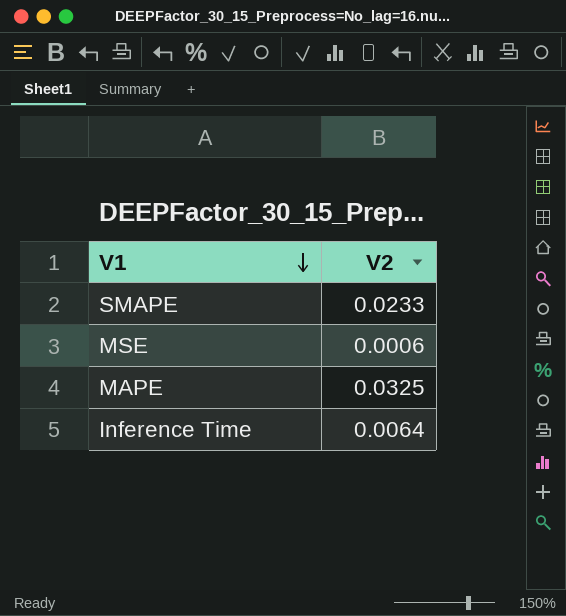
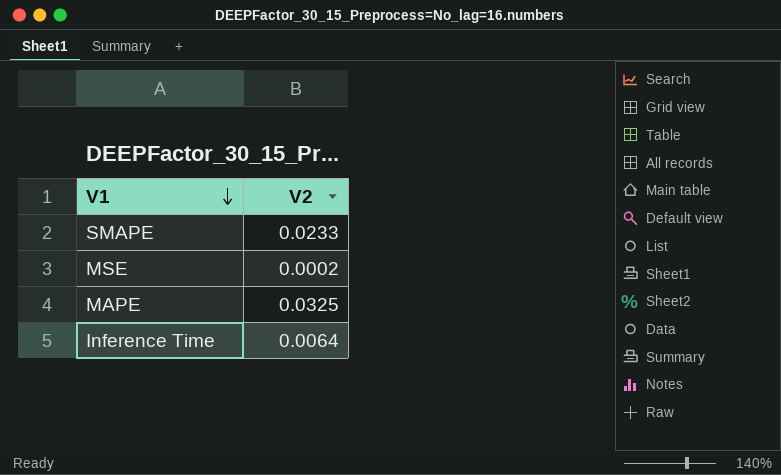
MSE | V2: 0.0006 -> 0.0002

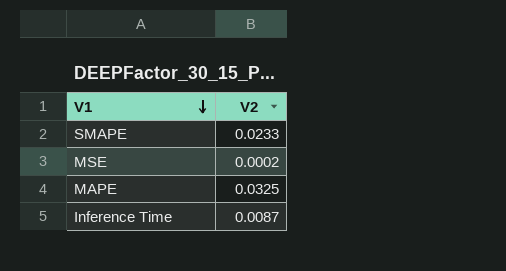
Inference Time | V2: 0.0064 -> 0.0087

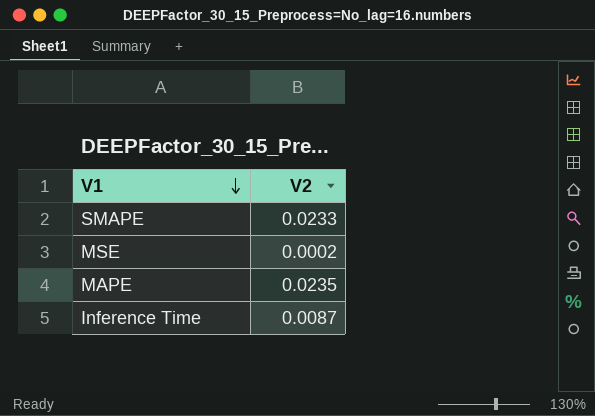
MAPE | V2: 0.0325 -> 0.0235

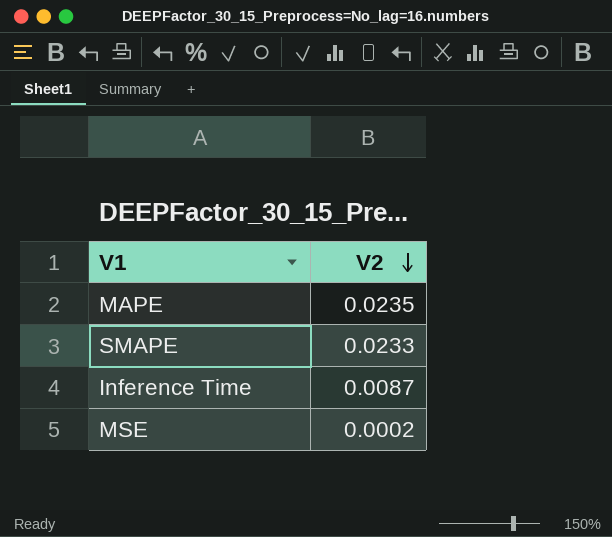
row order: V1 descending -> V2 descending

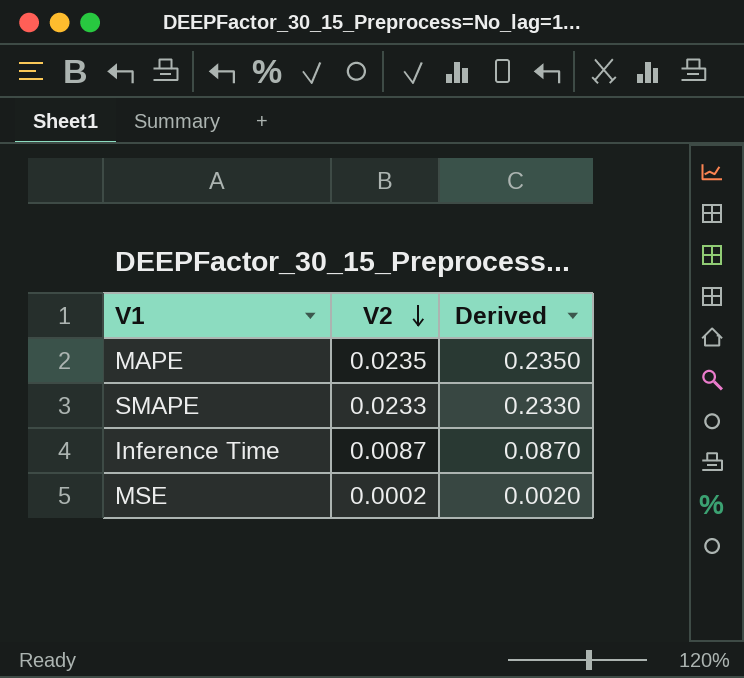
column Derived | formula: none -> [V2] * 10

